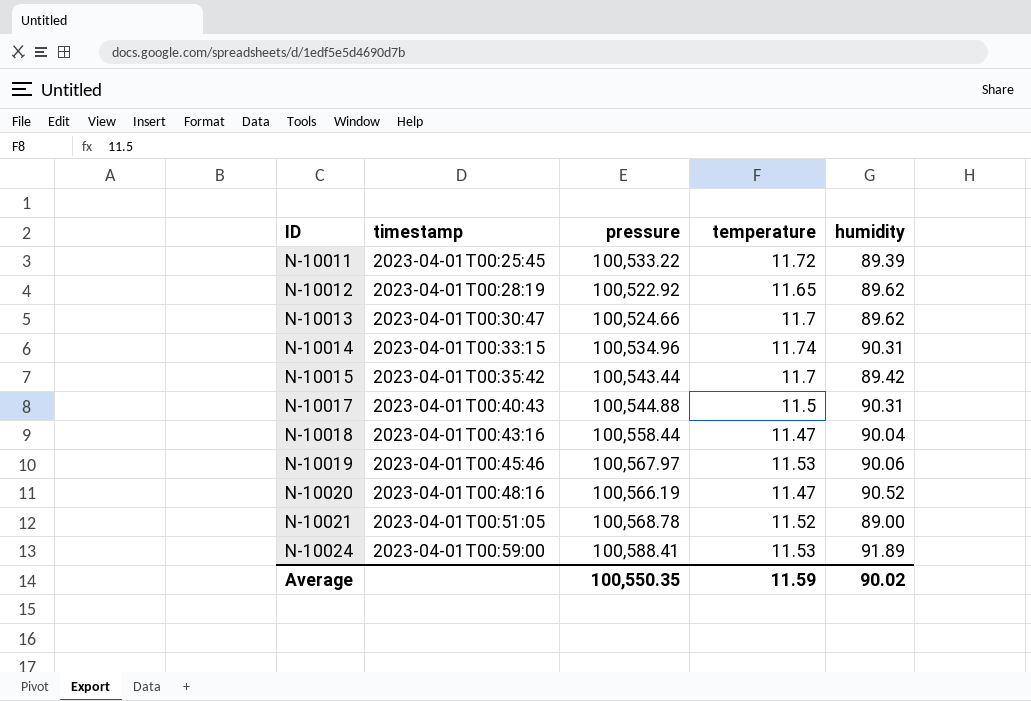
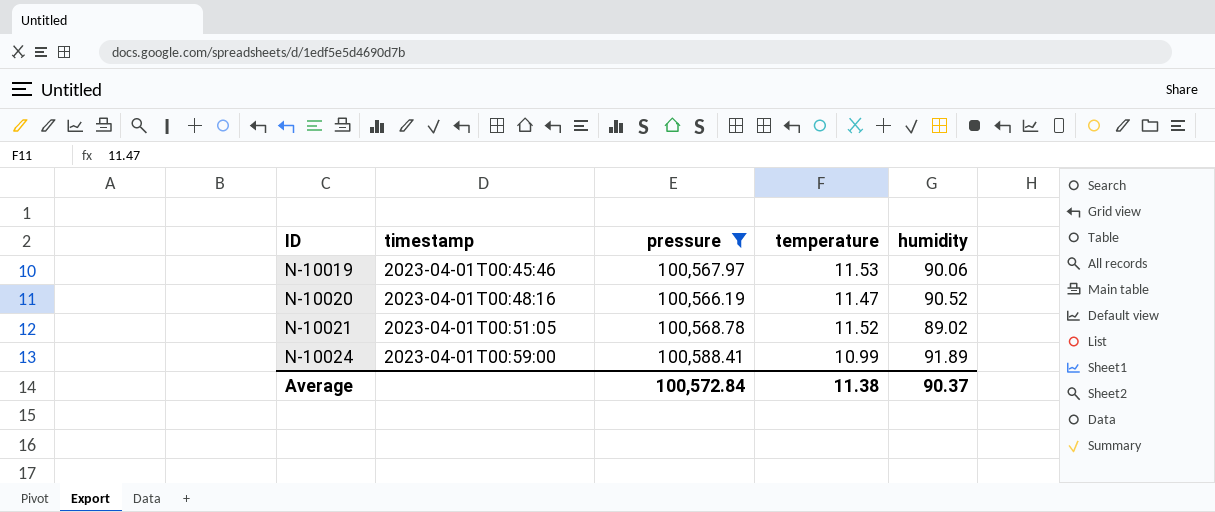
filter: none -> pressure >= 100,566.19
N-10021 | humidity: 89.00 -> 89.02
N-10024 | temperature: 11.53 -> 10.99
Average | pressure: 100,550.35 -> 100,572.84
Average | temperature: 11.59 -> 11.38
Average | humidity: 90.02 -> 90.37

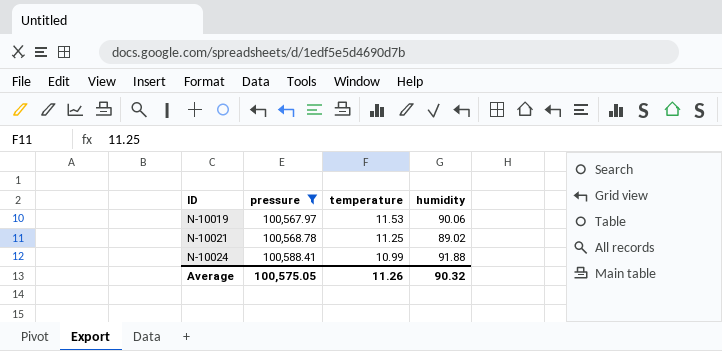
column timestamp | position: 2 -> none
row N-10020: 2023-04-01T00:48:16 | 100,566.19 | 11.47 | 90.52 -> none
N-10021 | temperature: 11.52 -> 11.25
N-10024 | humidity: 91.89 -> 91.88
Average | pressure: 100,572.84 -> 100,575.05
Average | temperature: 11.38 -> 11.26
Average | humidity: 90.37 -> 90.32

